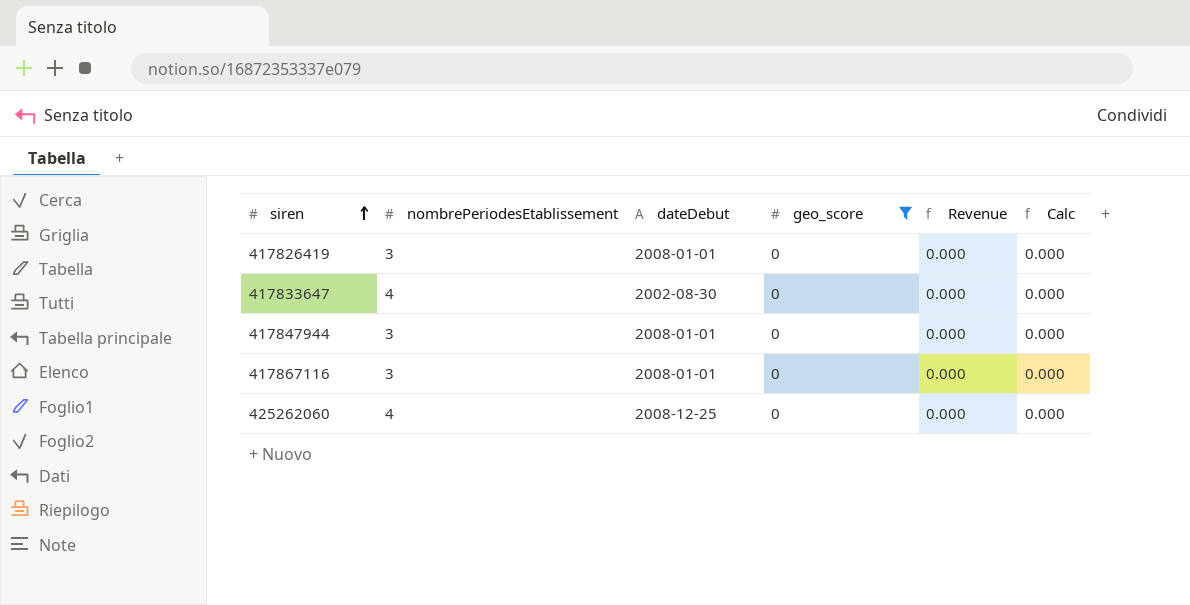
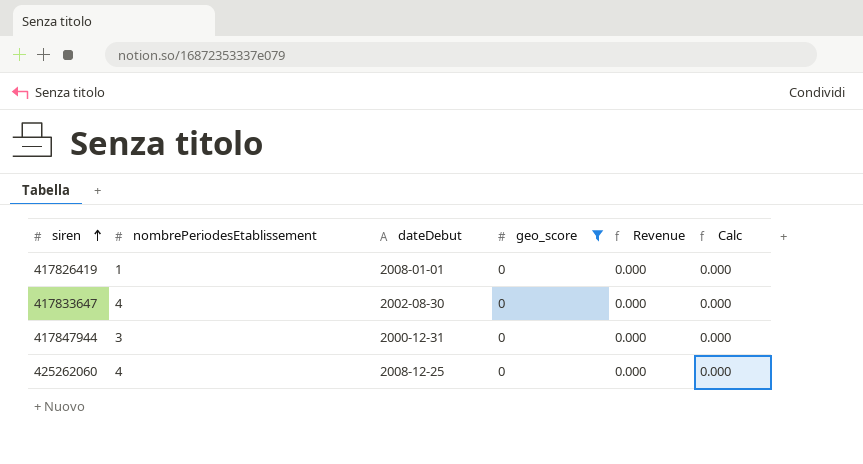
row 417867116: 3 | 2008-01-01 | 0 | 0.000 | 0.000 -> none
417826419 | nombrePeriodesEtablissement: 3 -> 1
417847944 | dateDebut: 2008-01-01 -> 2000-12-31

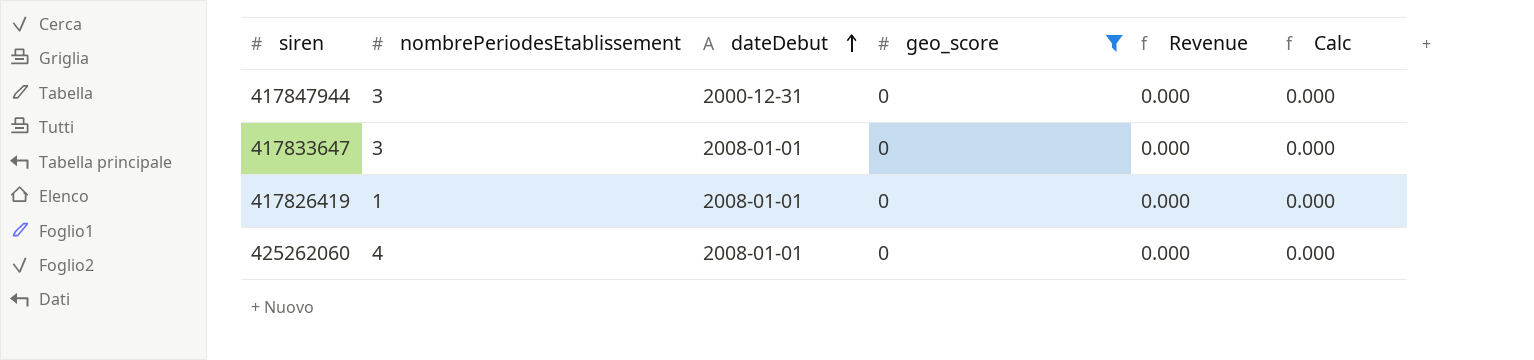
row order: siren ascending -> dateDebut ascending
417833647 | nombrePeriodesEtablissement: 4 -> 3
417833647 | dateDebut: 2002-08-30 -> 2008-01-01
425262060 | dateDebut: 2008-12-25 -> 2008-01-01

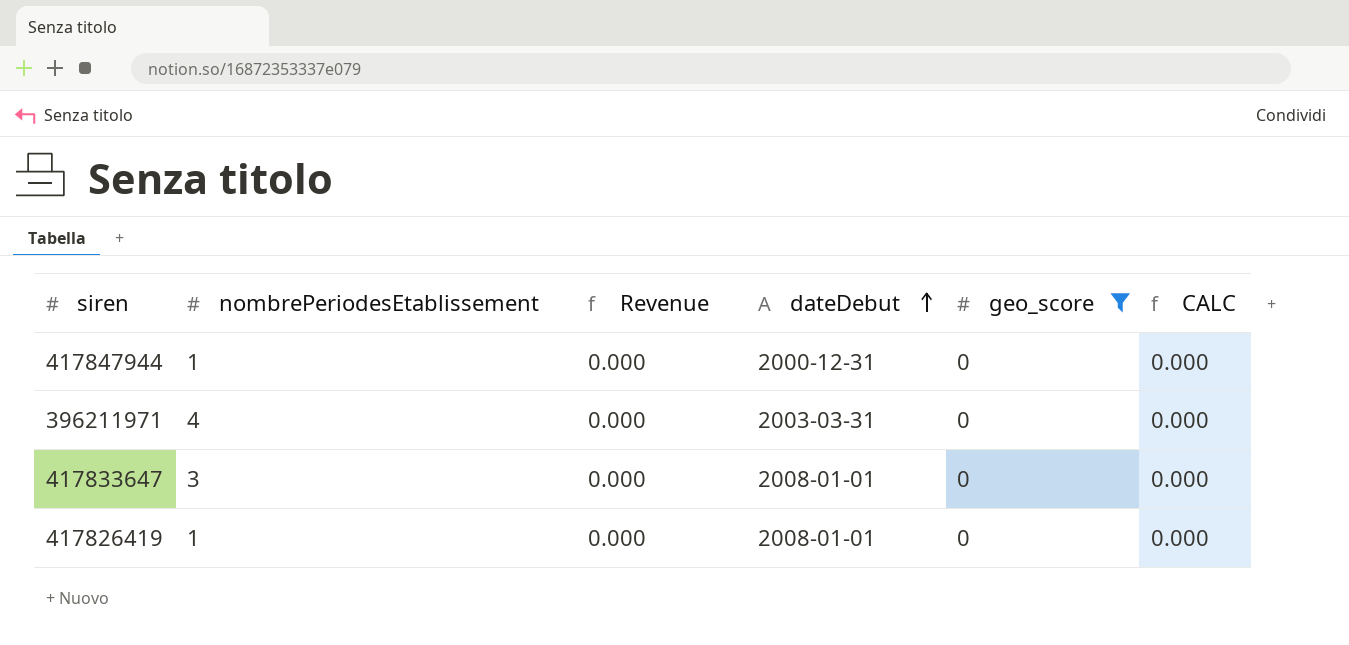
column Revenue | position: 5 -> 3
column name: Calc -> CALC
row 425262060: 4 | 2008-01-01 | 0 | 0.000 | 0.000 -> none
417847944 | nombrePeriodesEtablissement: 3 -> 1
row 396211971: none -> 4 | 0.000 | 2003-03-31 | 0 | 0.000

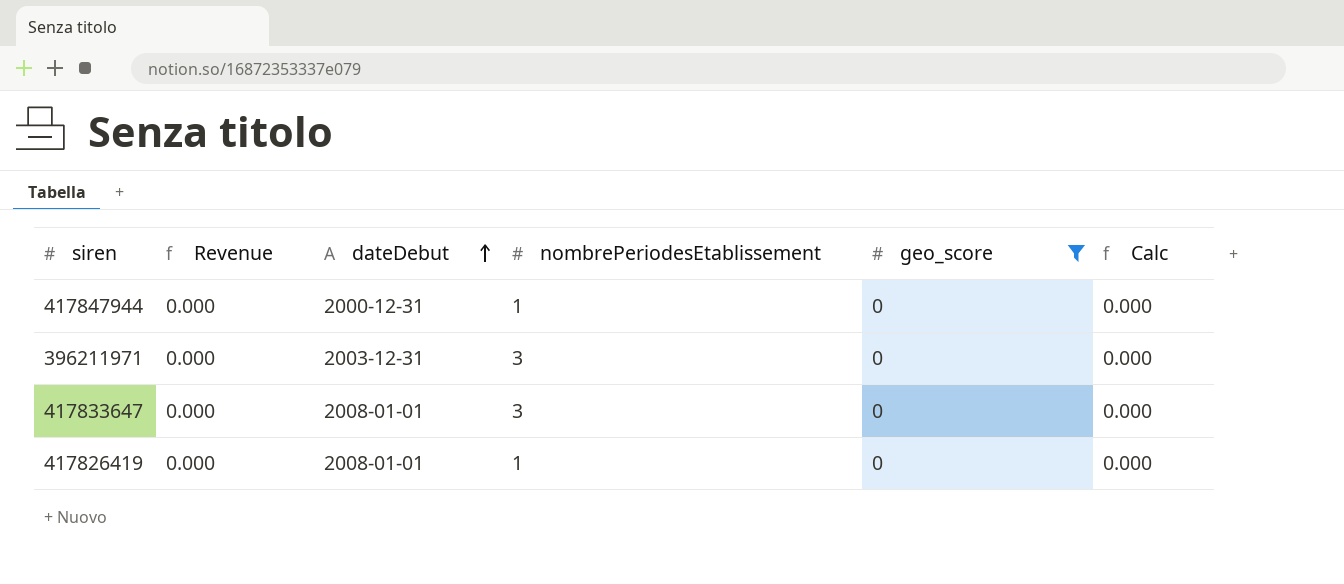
column nombrePeriodesEtablissement | position: 2 -> 4
column name: CALC -> Calc
396211971 | dateDebut: 2003-03-31 -> 2003-12-31
396211971 | nombrePeriodesEtablissement: 4 -> 3

